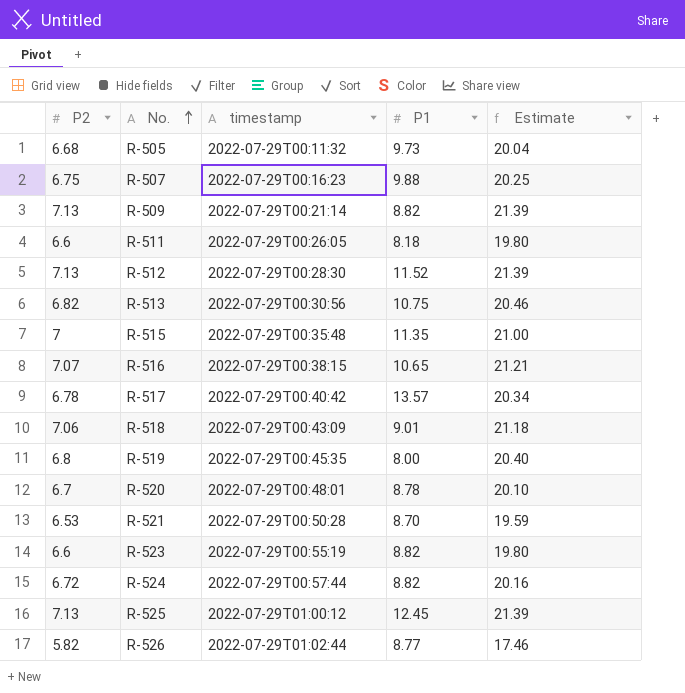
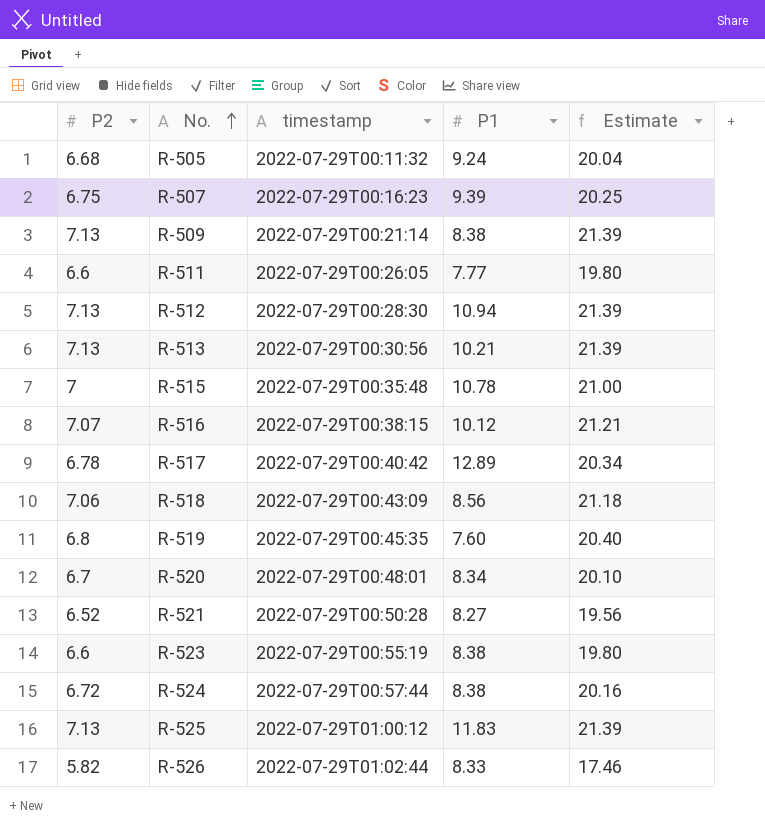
R-505 | P1: 9.73 -> 9.24
R-507 | P1: 9.88 -> 9.39
R-509 | P1: 8.82 -> 8.38
R-511 | P1: 8.18 -> 7.77
R-512 | P1: 11.52 -> 10.94
R-513 | P2: 6.82 -> 7.13
R-513 | P1: 10.75 -> 10.21
R-513 | Estimate: 20.46 -> 21.39
R-515 | P1: 11.35 -> 10.78
R-516 | P1: 10.65 -> 10.12
R-517 | P1: 13.57 -> 12.89
R-518 | P1: 9.01 -> 8.56
R-519 | P1: 8.00 -> 7.60
R-520 | P1: 8.78 -> 8.34
R-521 | P2: 6.53 -> 6.52
R-521 | P1: 8.70 -> 8.27
R-521 | Estimate: 19.59 -> 19.56
R-523 | P1: 8.82 -> 8.38
R-524 | P1: 8.82 -> 8.38
R-525 | P1: 12.45 -> 11.83
R-526 | P1: 8.77 -> 8.33

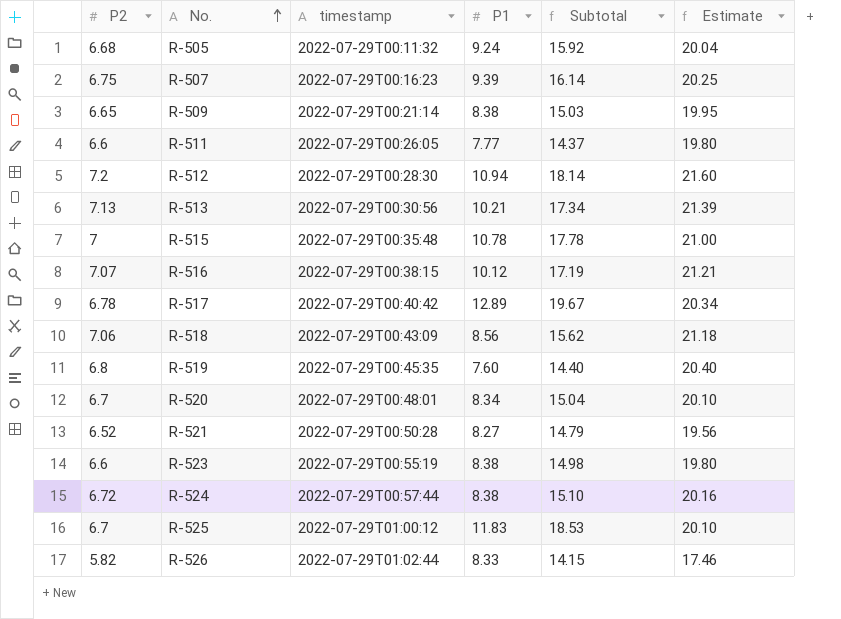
column Subtotal | formula: none -> [P2] + [P1]
R-509 | P2: 7.13 -> 6.65
R-509 | Estimate: 21.39 -> 19.95
R-512 | P2: 7.13 -> 7.2
R-512 | Estimate: 21.39 -> 21.60
R-525 | P2: 7.13 -> 6.7
R-525 | Estimate: 21.39 -> 20.10

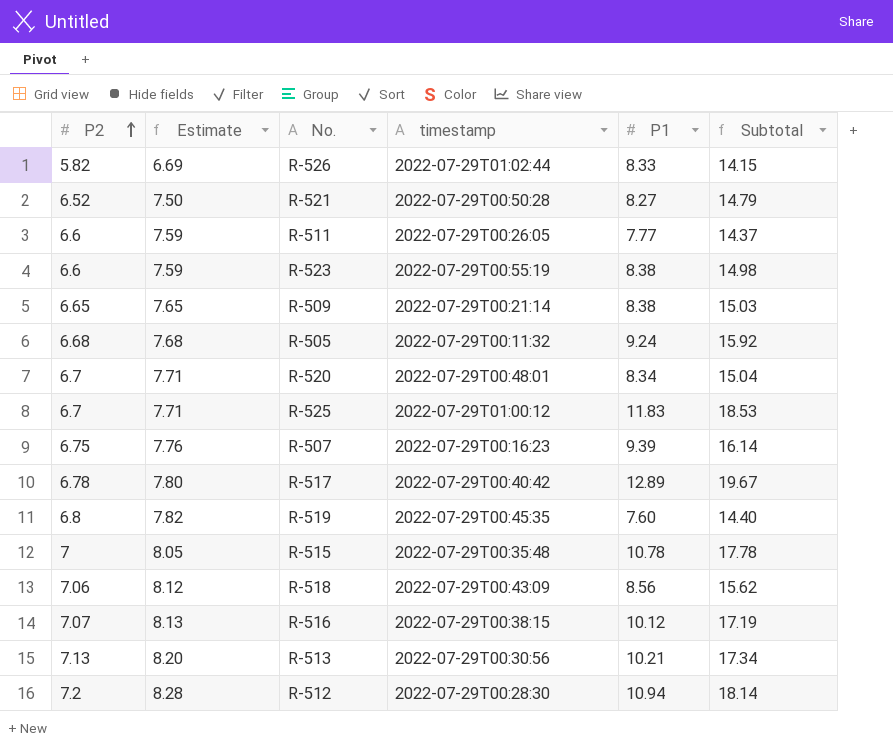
row order: No. ascending -> P2 ascending
column Estimate | formula: [P2] * 3 -> [P2] * 1.15
column Estimate | position: 6 -> 2
row R-524: 6.72 | 2022-07-29T00:57:44 | 8.38 | 15.10 | 20.16 -> none

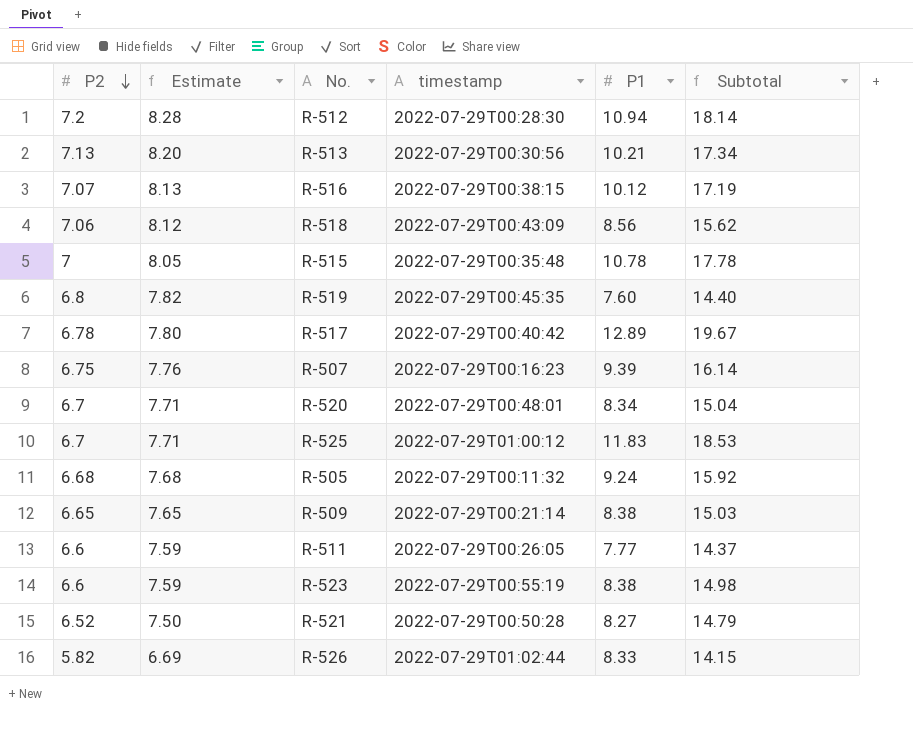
row order: P2 ascending -> P2 descending

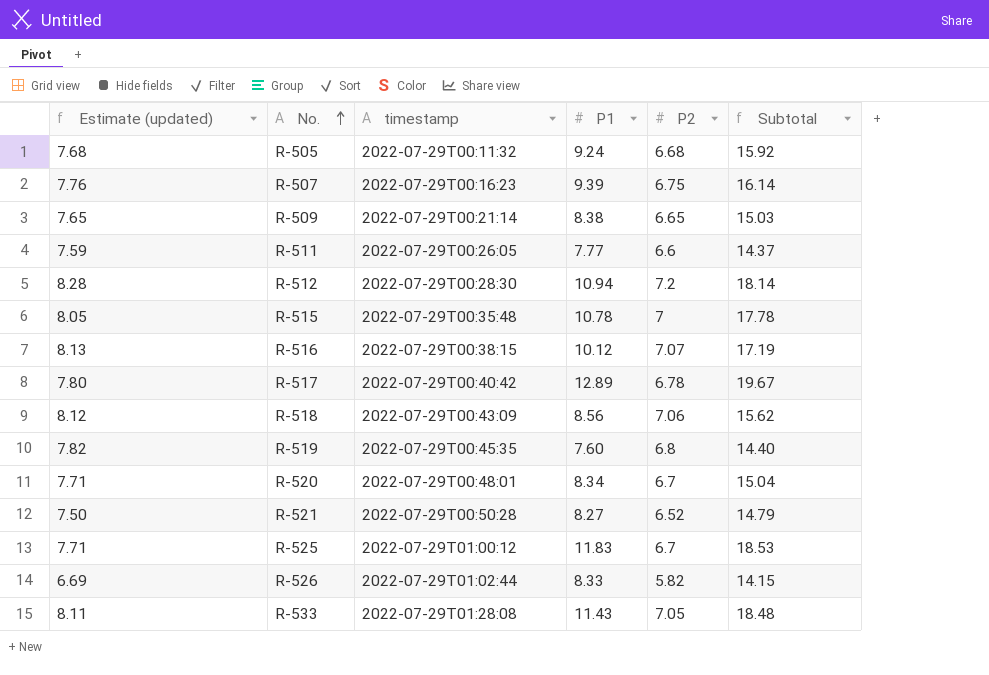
row order: P2 descending -> No. ascending
column name: Estimate -> Estimate (updated)
column P2 | position: 1 -> 5
row R-513: 7.13 | 8.20 | 2022-07-29T00:30:56 | 10.21 | 17.34 -> none
row R-523: 6.6 | 7.59 | 2022-07-29T00:55:19 | 8.38 | 14.98 -> none
row R-533: none -> 8.11 | 2022-07-29T01:28:08 | 11.43 | 7.05 | 18.48

